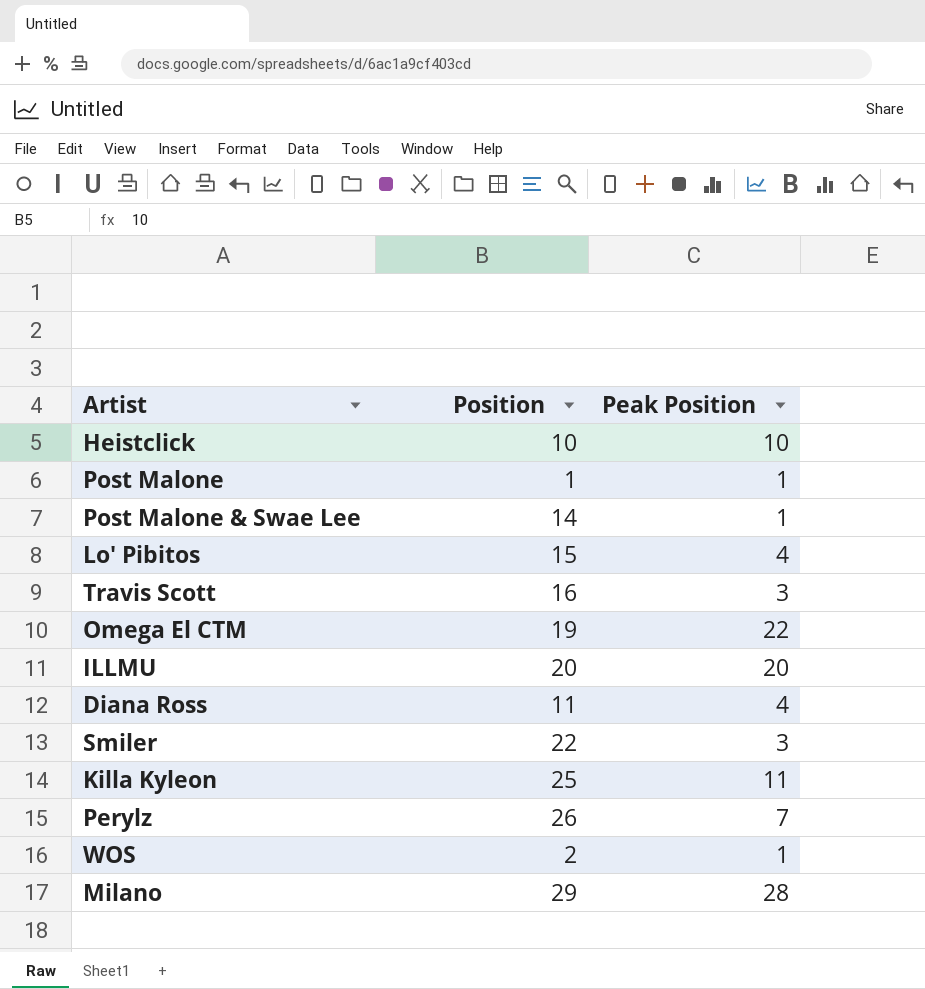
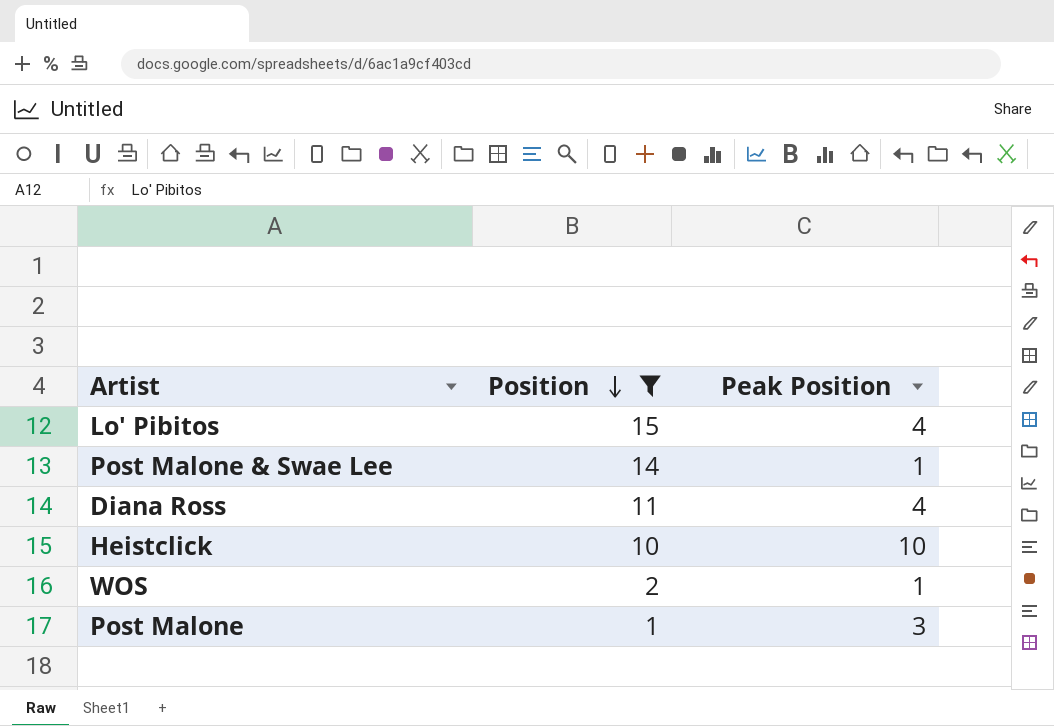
filter: none -> Position <= 15
row order: none -> Position descending
Post Malone | Peak Position: 1 -> 3

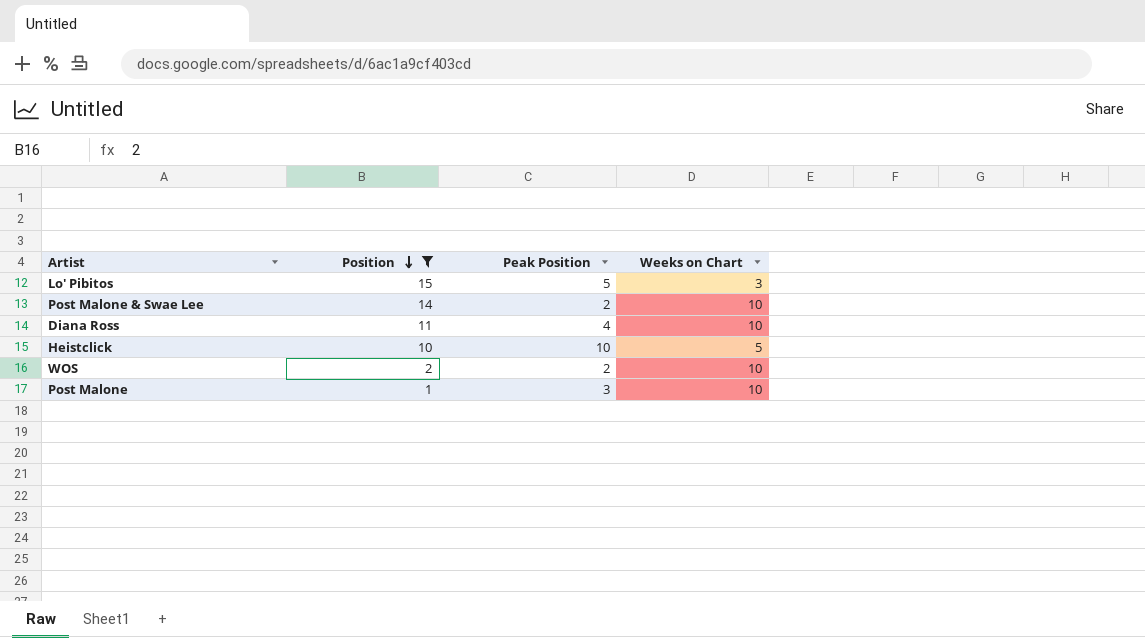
column Weeks on Chart | position: none -> 4
Lo' Pibitos | Peak Position: 4 -> 5
Post Malone & Swae Lee | Peak Position: 1 -> 2
WOS | Peak Position: 1 -> 2

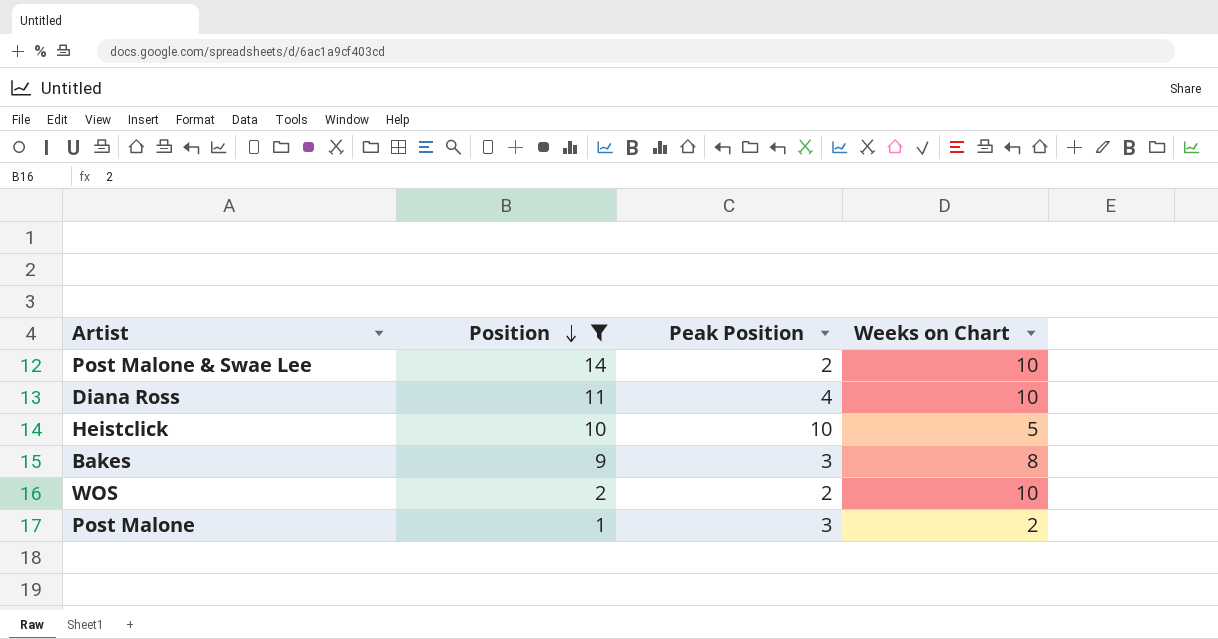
row Lo' Pibitos: 15 | 5 | 3 -> none
row Bakes: none -> 9 | 3 | 8
Post Malone | Weeks on Chart: 10 -> 2

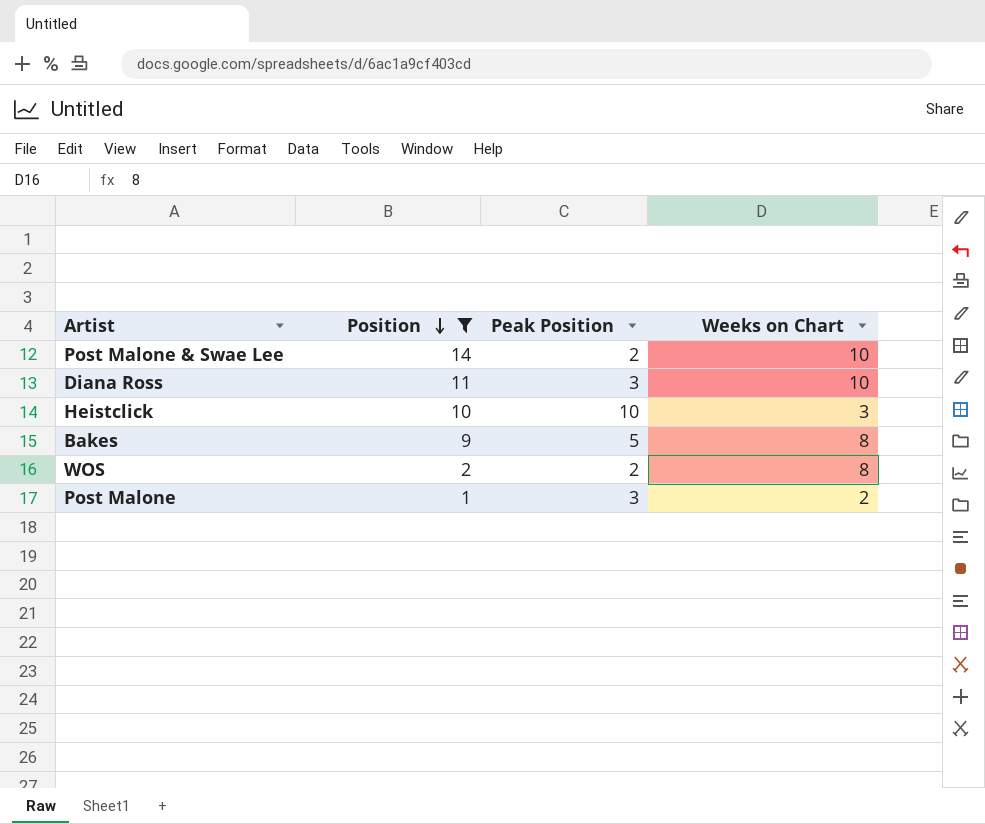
Diana Ross | Peak Position: 4 -> 3
Heistclick | Weeks on Chart: 5 -> 3
Bakes | Peak Position: 3 -> 5
WOS | Weeks on Chart: 10 -> 8

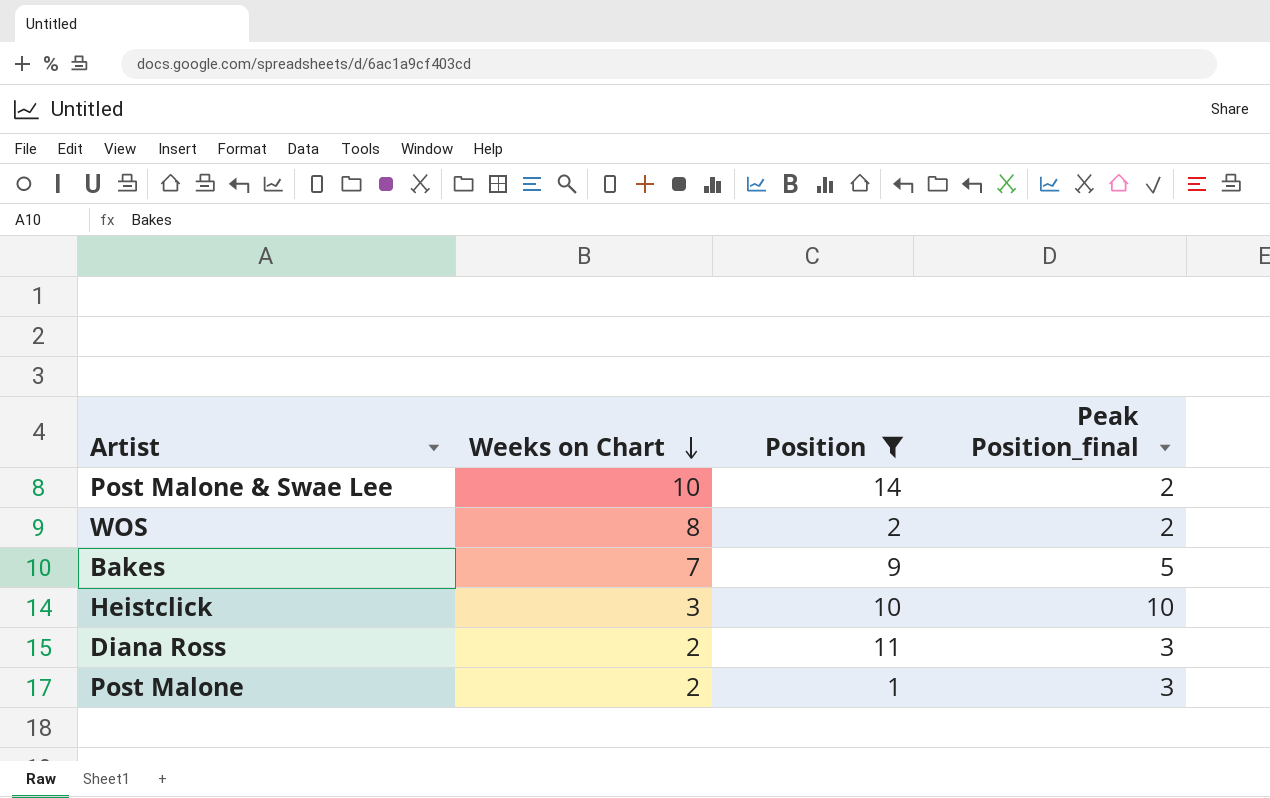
row order: Position descending -> Weeks on Chart descending
column Weeks on Chart | position: 4 -> 2
column name: Peak Position -> Peak Position_final
Bakes | Weeks on Chart: 8 -> 7
Diana Ross | Weeks on Chart: 10 -> 2

